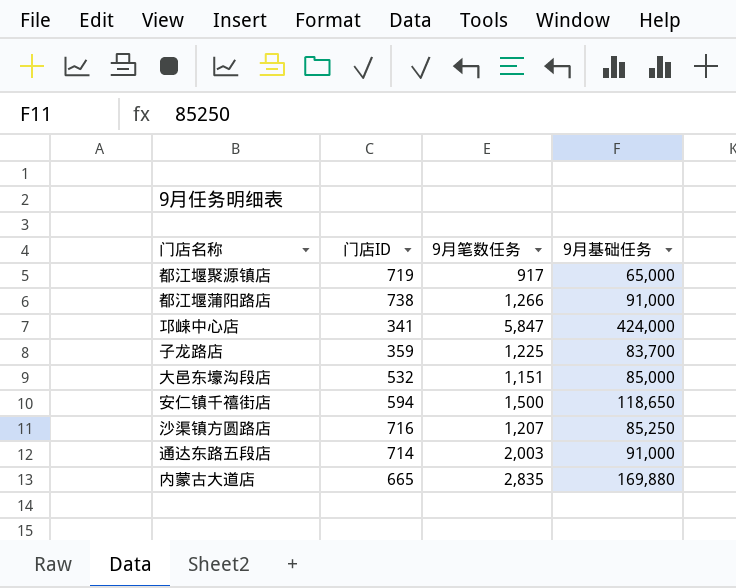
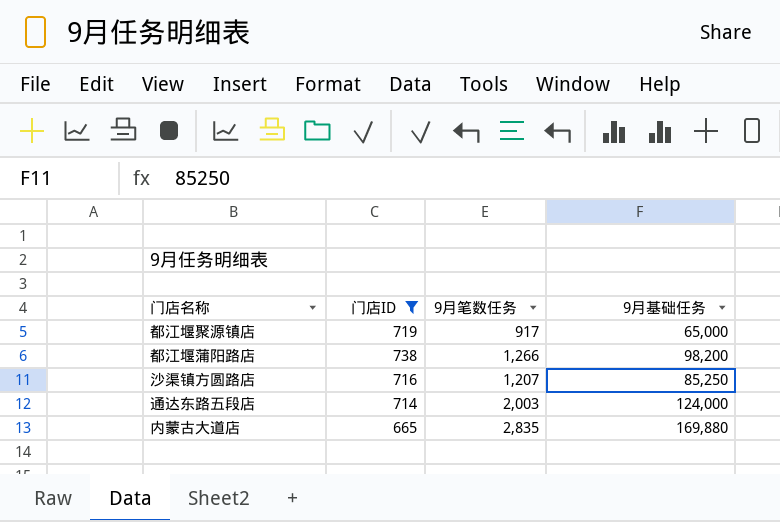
filter: none -> 门店ID >= 665
都江堰蒲阳路店 | 9月基础任务: 91,000 -> 98,200
通达东路五段店 | 9月基础任务: 91,000 -> 124,000

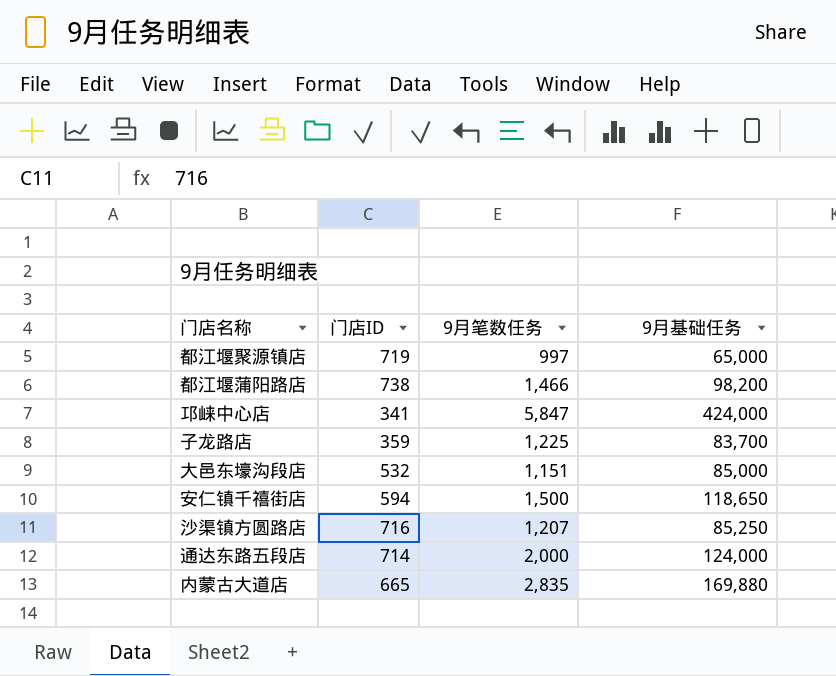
filter: 门店ID >= 665 -> none
都江堰聚源镇店 | 9月笔数任务: 917 -> 997
都江堰蒲阳路店 | 9月笔数任务: 1,266 -> 1,466
通达东路五段店 | 9月笔数任务: 2,003 -> 2,000

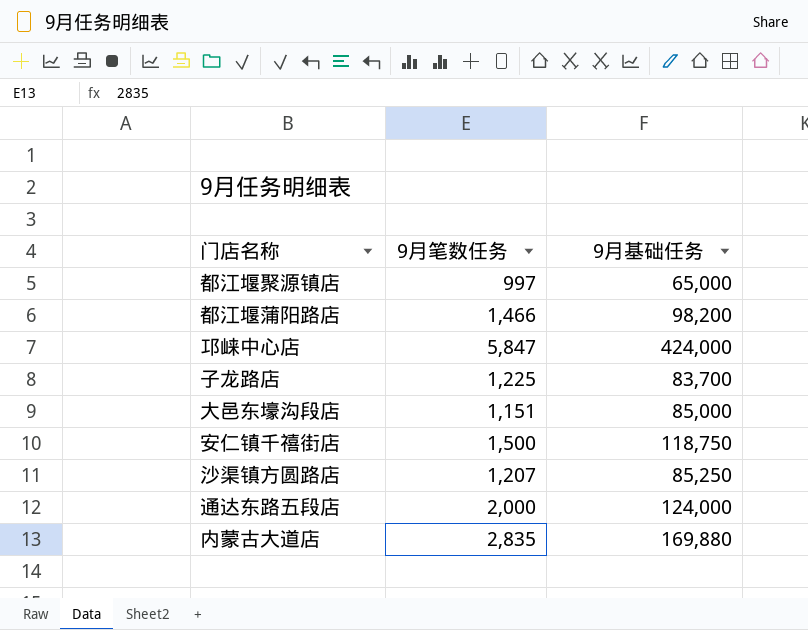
column 门店ID | position: 2 -> none
安仁镇千禧街店 | 9月基础任务: 118,650 -> 118,750

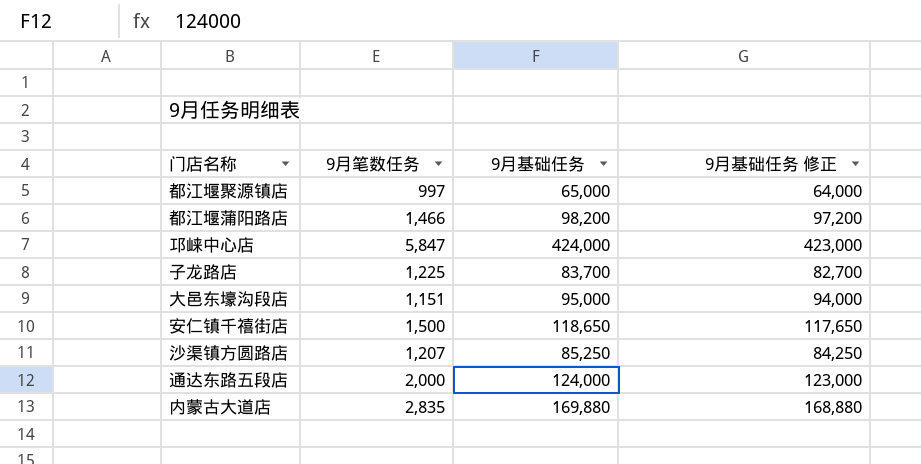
column 9月基础任务 修正 | formula: none -> [9月基础任务] - 1000
大邑东壕沟段店 | 9月基础任务: 85,000 -> 95,000
安仁镇千禧街店 | 9月基础任务: 118,750 -> 118,650

